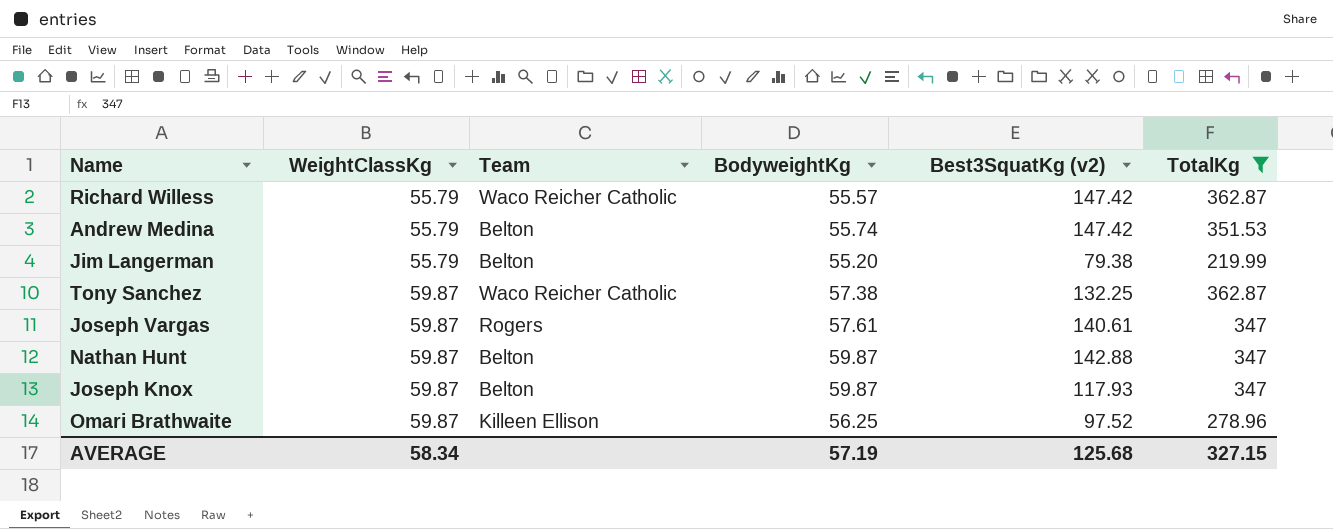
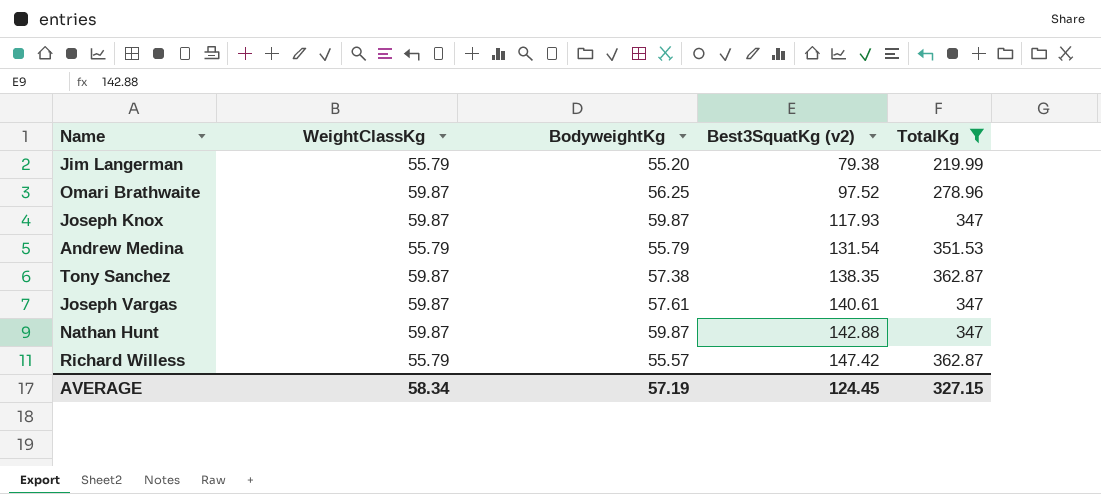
row order: WeightClassKg ascending -> Best3SquatKg (v2) ascending
column Team | position: 3 -> none
Andrew Medina | BodyweightKg: 55.74 -> 55.79
Andrew Medina | Best3SquatKg (v2): 147.42 -> 131.54
Tony Sanchez | Best3SquatKg (v2): 132.25 -> 138.35
AVERAGE | Best3SquatKg (v2): 125.68 -> 124.45

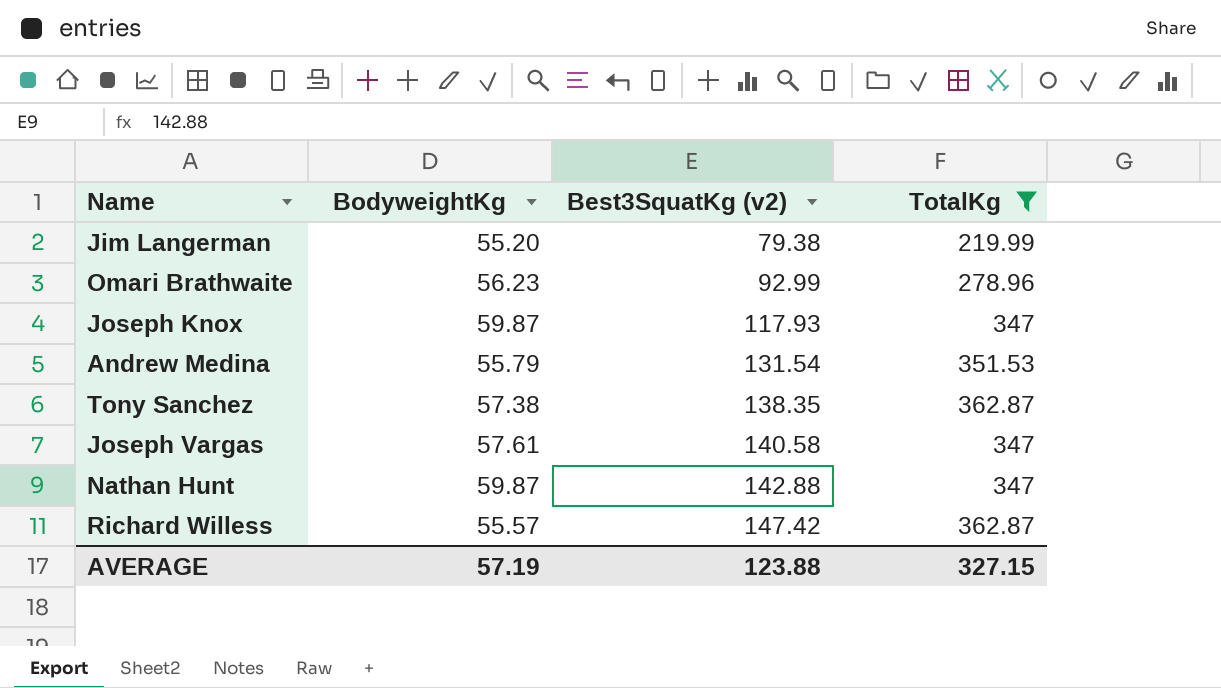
column WeightClassKg | position: 2 -> none
Omari Brathwaite | BodyweightKg: 56.25 -> 56.23
Omari Brathwaite | Best3SquatKg (v2): 97.52 -> 92.99
Joseph Vargas | Best3SquatKg (v2): 140.61 -> 140.58
AVERAGE | Best3SquatKg (v2): 124.45 -> 123.88

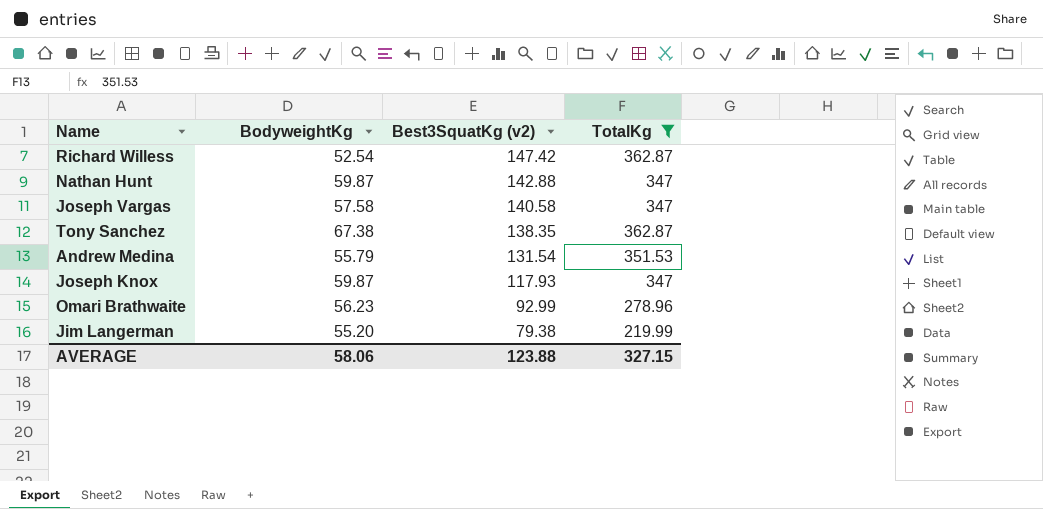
row order: Best3SquatKg (v2) ascending -> Best3SquatKg (v2) descending
Richard Willess | BodyweightKg: 55.57 -> 52.54
Joseph Vargas | BodyweightKg: 57.61 -> 57.58
Tony Sanchez | BodyweightKg: 57.38 -> 67.38
AVERAGE | BodyweightKg: 57.19 -> 58.06

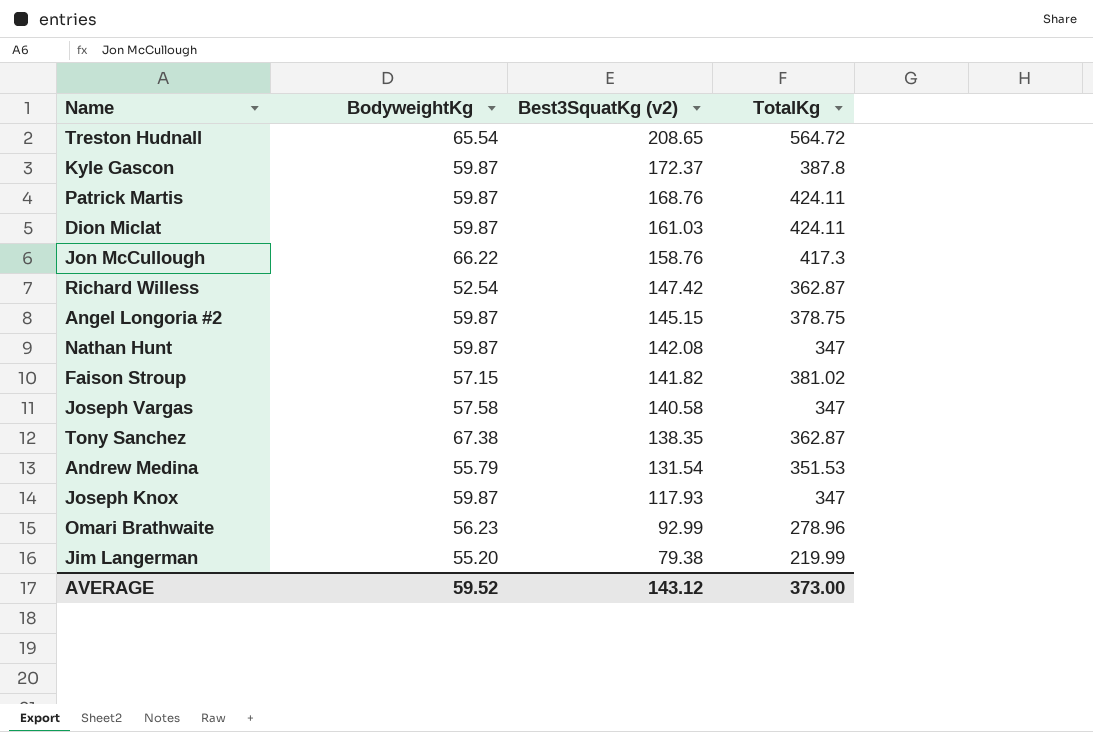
filter: TotalKg <= 362.87 -> none
Nathan Hunt | Best3SquatKg (v2): 142.88 -> 142.08
AVERAGE | BodyweightKg: 58.06 -> 59.52
AVERAGE | Best3SquatKg (v2): 123.88 -> 143.12
AVERAGE | TotalKg: 327.15 -> 373.00

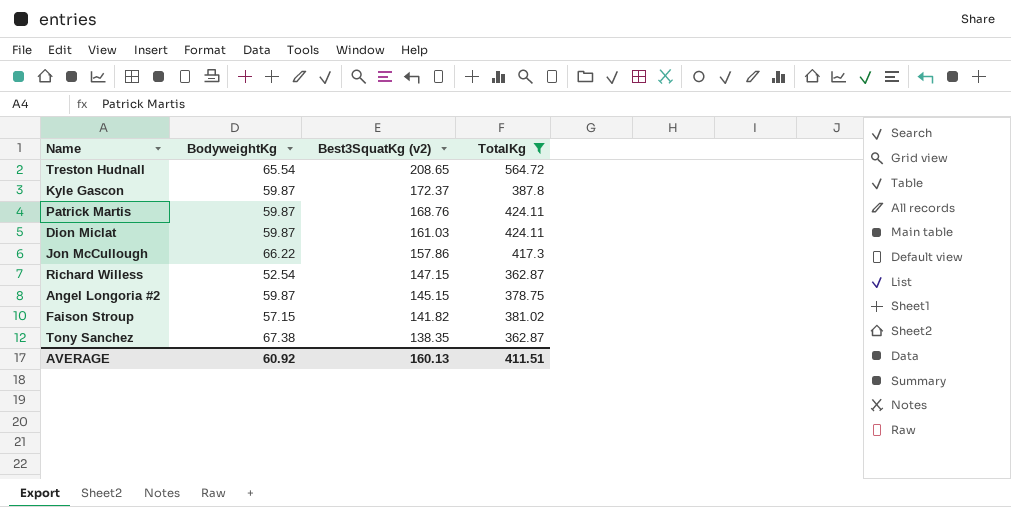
filter: none -> TotalKg >= 362.87
Jon McCullough | Best3SquatKg (v2): 158.76 -> 157.86
Richard Willess | Best3SquatKg (v2): 147.42 -> 147.15
AVERAGE | BodyweightKg: 59.52 -> 60.92
AVERAGE | Best3SquatKg (v2): 143.12 -> 160.13
AVERAGE | TotalKg: 373.00 -> 411.51

